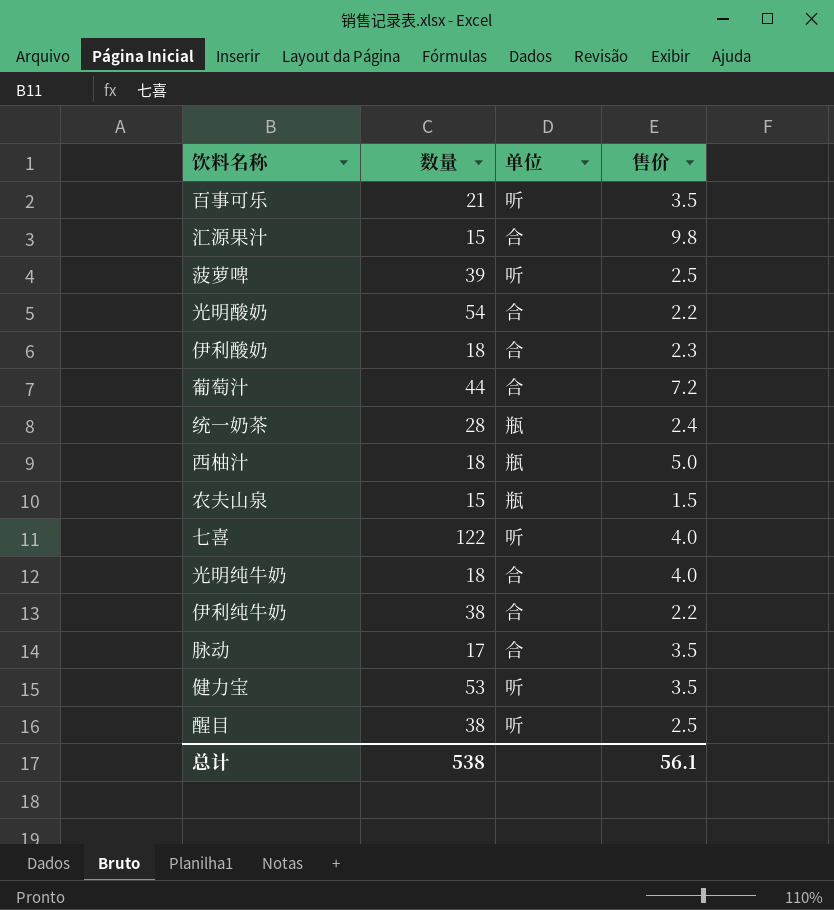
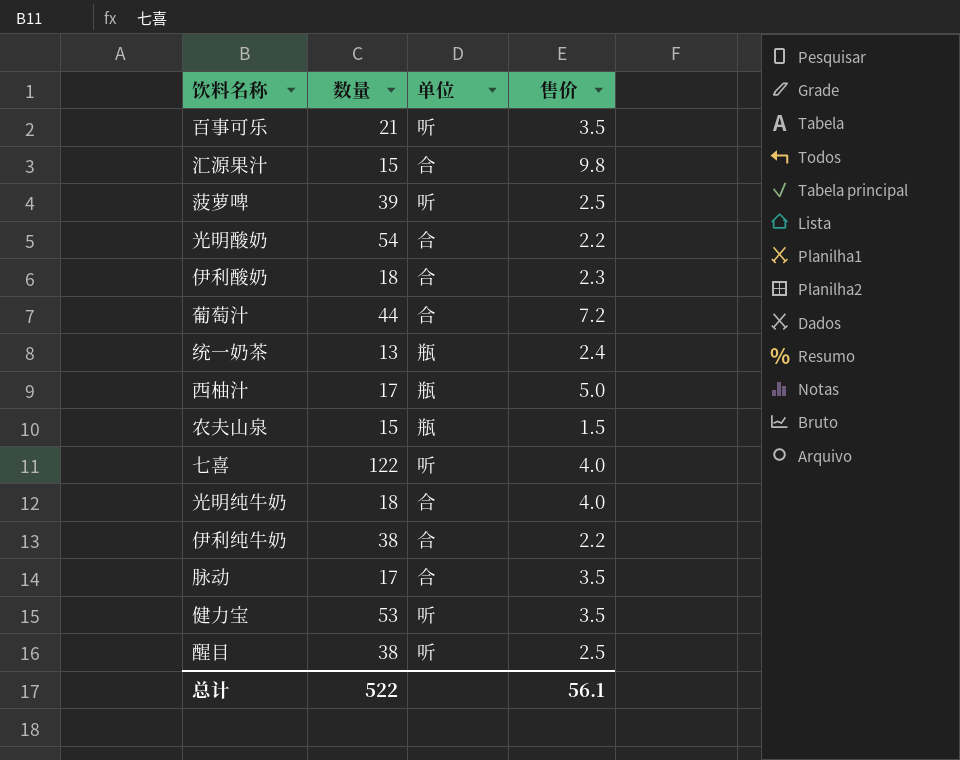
统一奶茶 | 数量: 28 -> 13
西柚汁 | 数量: 18 -> 17
总计 | 数量: 538 -> 522

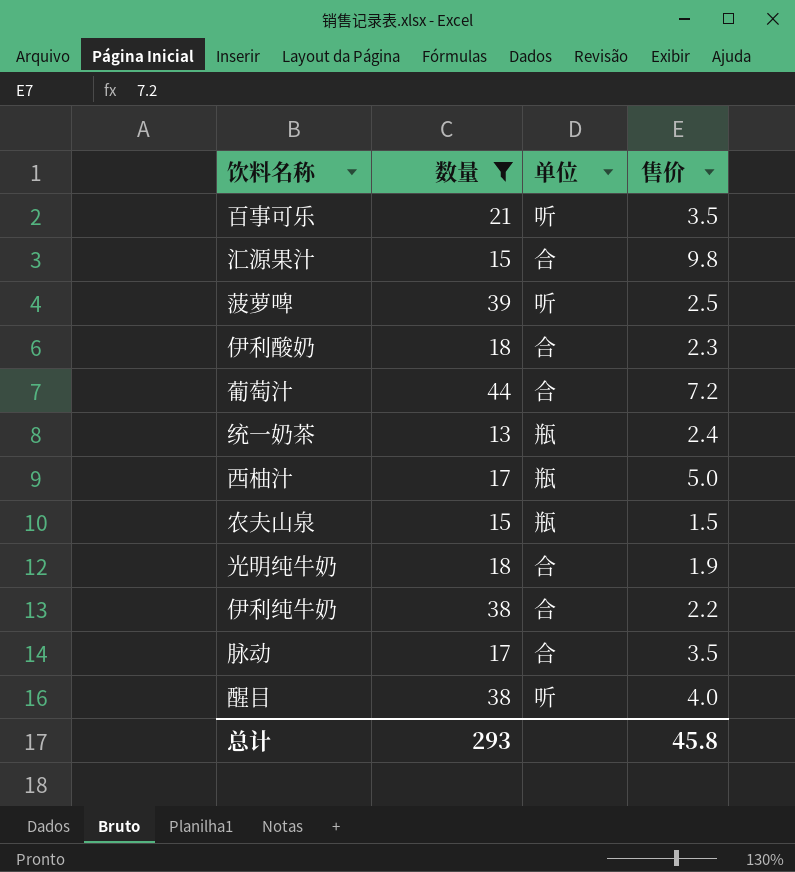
filter: none -> 数量 <= 44
光明纯牛奶 | 售价: 4.0 -> 1.9
醒目 | 售价: 2.5 -> 4.0
总计 | 数量: 522 -> 293
总计 | 售价: 56.1 -> 45.8

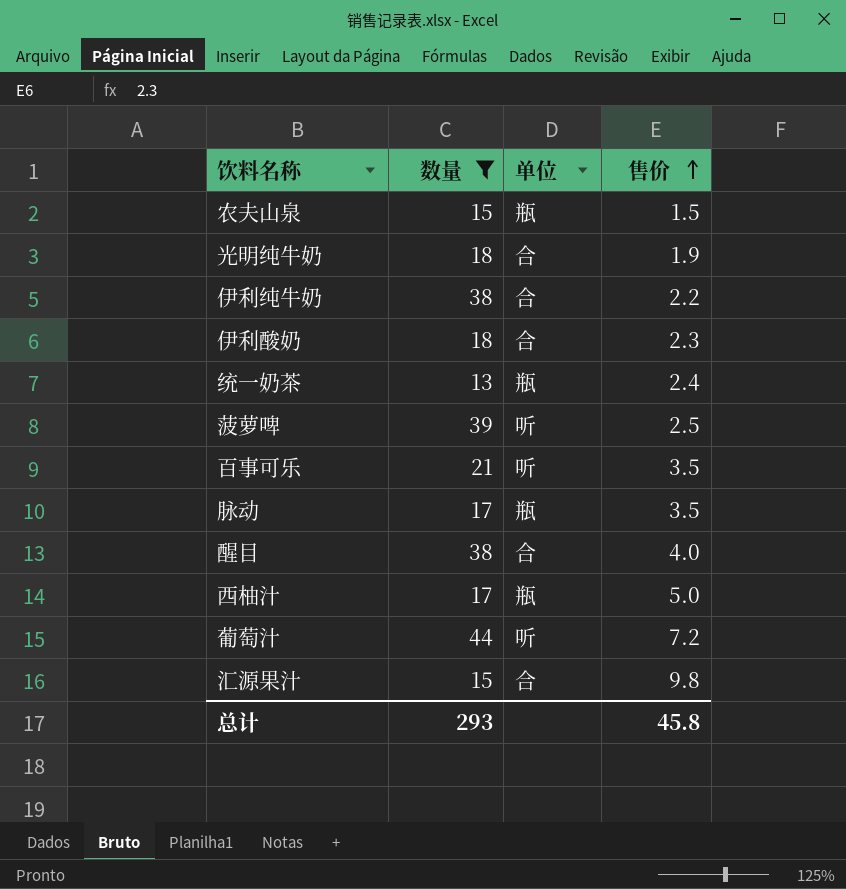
row order: none -> 售价 ascending
脉动 | 单位: 合 -> 瓶
醒目 | 单位: 听 -> 合
葡萄汁 | 单位: 合 -> 听

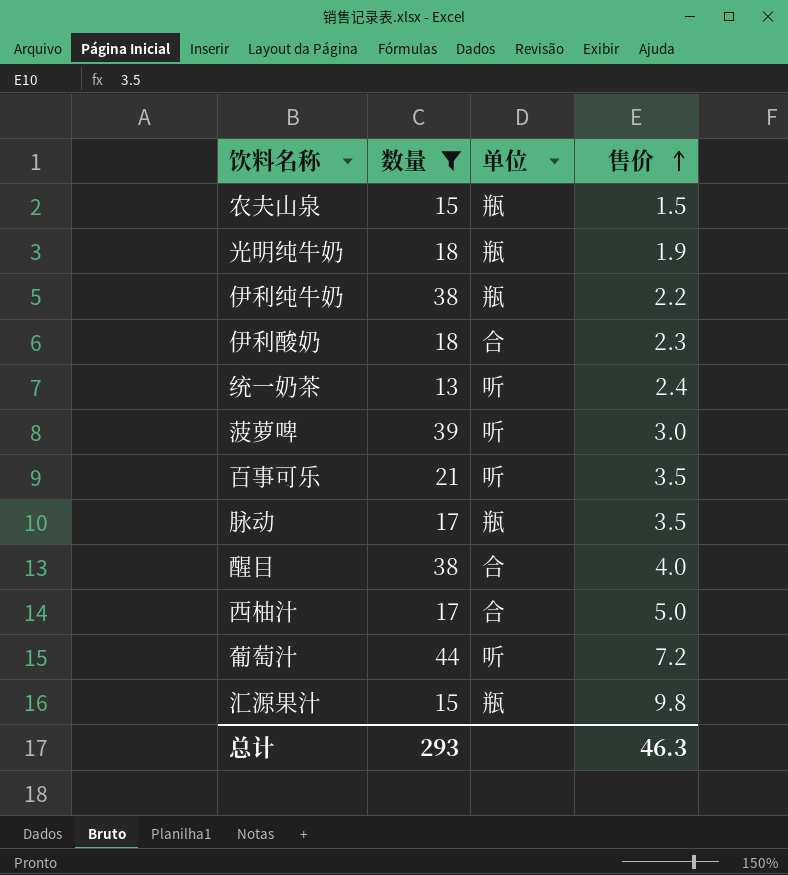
光明纯牛奶 | 单位: 合 -> 瓶
伊利纯牛奶 | 单位: 合 -> 瓶
统一奶茶 | 单位: 瓶 -> 听
菠萝啤 | 售价: 2.5 -> 3.0
西柚汁 | 单位: 瓶 -> 合
汇源果汁 | 单位: 合 -> 瓶
总计 | 售价: 45.8 -> 46.3

